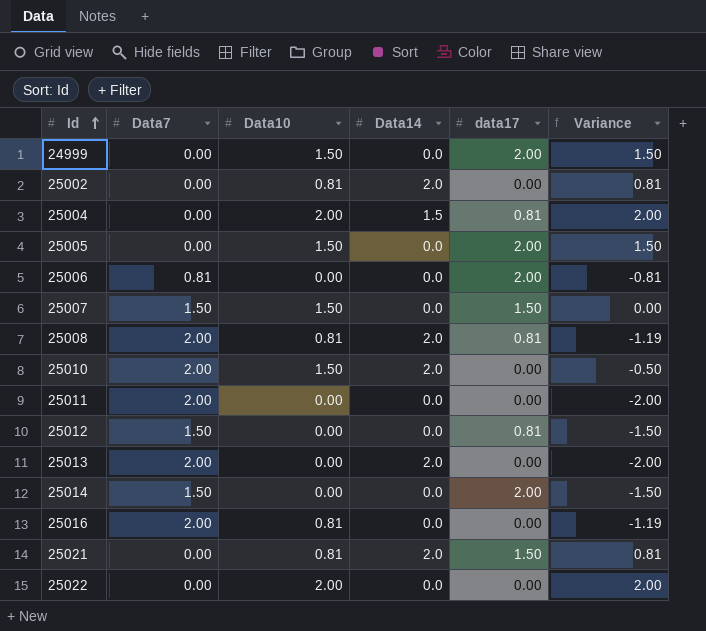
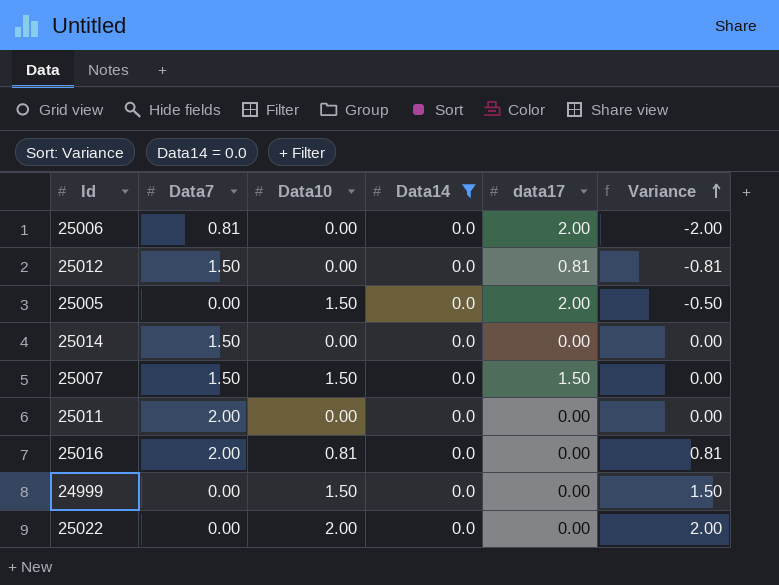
filter: none -> Data14 = 0.0
row order: Id ascending -> Variance ascending
column Variance | formula: [Data10] - [Data7] -> [Data10] - [data17]
25014 | data17: 2.00 -> 0.00
24999 | data17: 2.00 -> 0.00

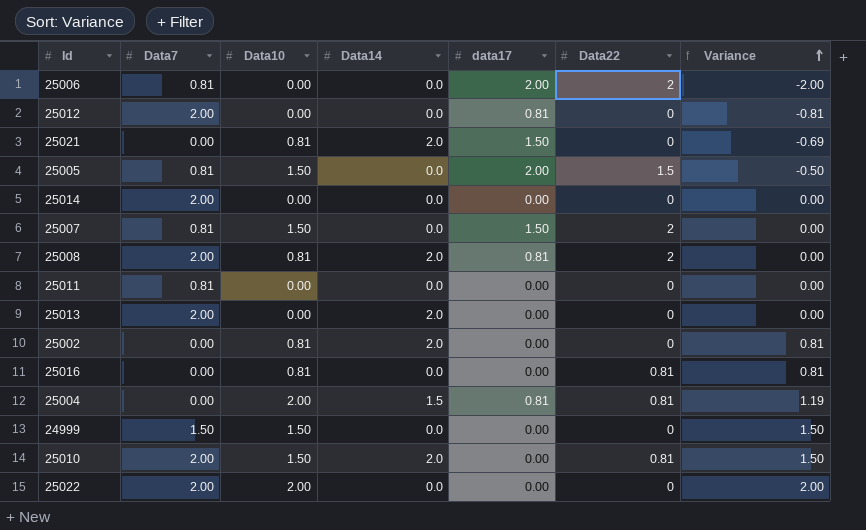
filter: Data14 = 0.0 -> none
column Data22 | position: none -> 6
25012 | Data7: 1.50 -> 2.00
25005 | Data7: 0.00 -> 0.81
25014 | Data7: 1.50 -> 2.00
25007 | Data7: 1.50 -> 0.81
25011 | Data7: 2.00 -> 0.81
25016 | Data7: 2.00 -> 0.00
24999 | Data7: 0.00 -> 1.50
25022 | Data7: 0.00 -> 2.00

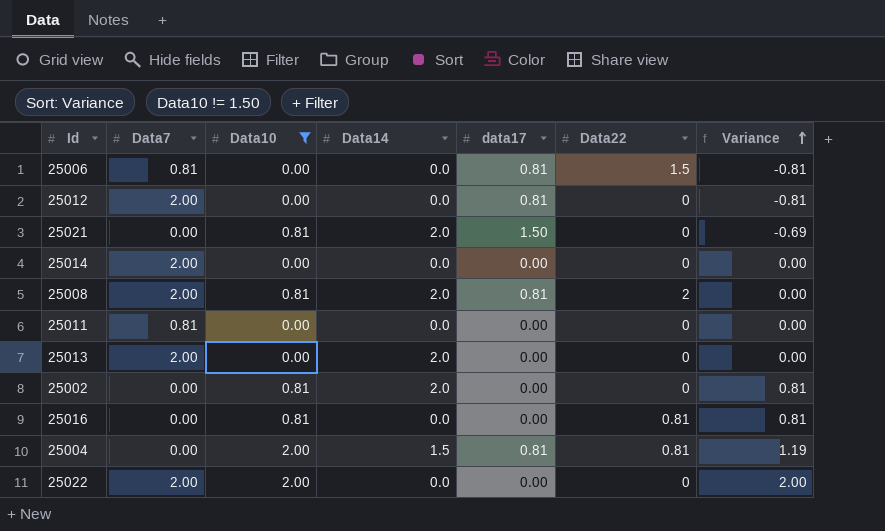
filter: none -> Data10 != 1.50
25006 | data17: 2.00 -> 0.81
25006 | Data22: 2 -> 1.5
25006 | Variance: -2.00 -> -0.81

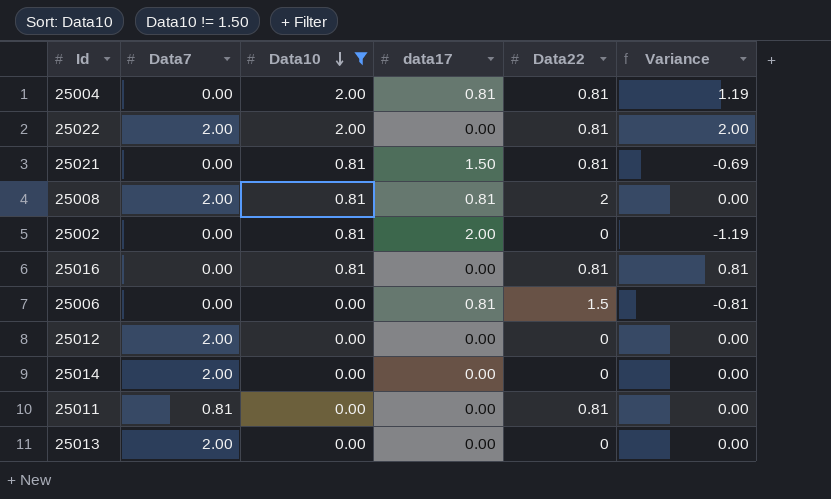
row order: Variance ascending -> Data10 descending
column Data14 | position: 4 -> none
25022 | Data22: 0 -> 0.81
25021 | Data22: 0 -> 0.81
25002 | data17: 0.00 -> 2.00
25002 | Variance: 0.81 -> -1.19
25006 | Data7: 0.81 -> 0.00
25012 | data17: 0.81 -> 0.00
25012 | Variance: -0.81 -> 0.00
25011 | Data22: 0 -> 0.81

